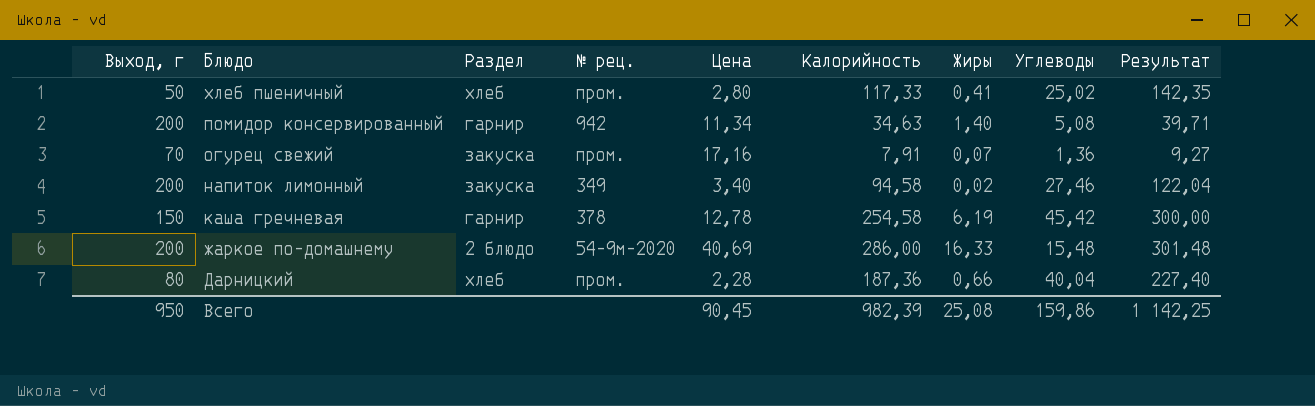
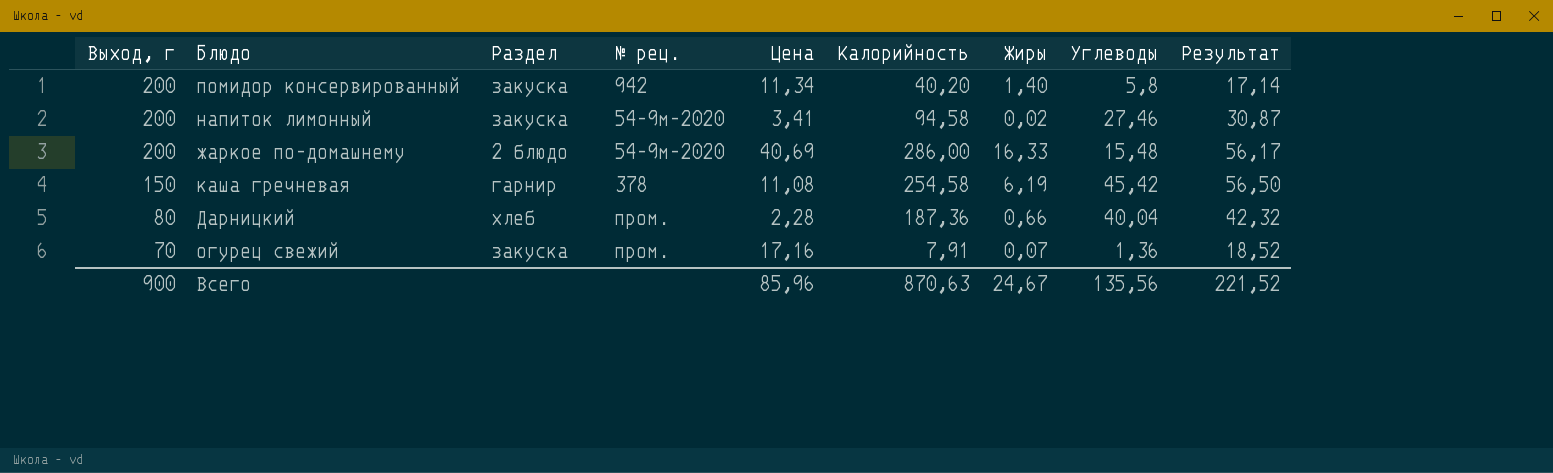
row order: Блюдо descending -> Выход, г descending
column Результат | formula: [Калорийность] + [Углеводы] -> [Цена] + [Углеводы]
row хлеб пшеничный: 50 | хлеб | пром. | 2,80 | 117,33 | 0,41 | 25,02 | 142,35 -> none
помидор консервированный | Раздел: гарнир -> закуска
помидор консервированный | Калорийность: 34,63 -> 40,20
помидор консервированный | Углеводы: 5,08 -> 5,8
напиток лимонный | № рец.: 349 -> 54-9м-2020
напиток лимонный | Цена: 3,40 -> 3,41
каша гречневая | Цена: 12,78 -> 11,08
Всего | Выход, г: 950 -> 900
Всего | Цена: 90,45 -> 85,96
Всего | Калорийность: 982,39 -> 870,63
Всего | Жиры: 25,08 -> 24,67
Всего | Углеводы: 159,86 -> 135,56
Всего | Результат: 1 142,25 -> 221,52

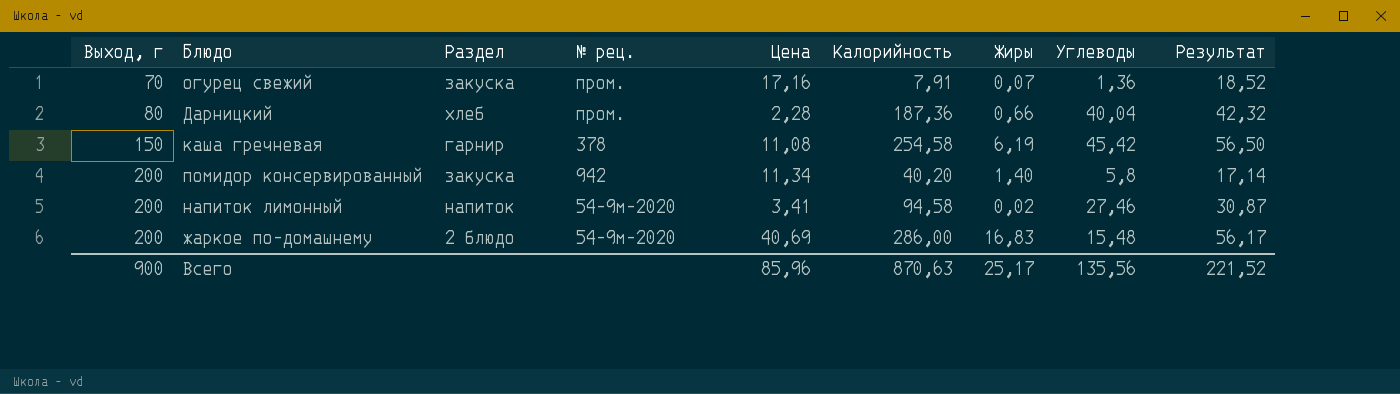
row order: Выход, г descending -> Выход, г ascending
напиток лимонный | Раздел: закуска -> напиток
жаркое по-домашнему | Жиры: 16,33 -> 16,83
Всего | Жиры: 24,67 -> 25,17

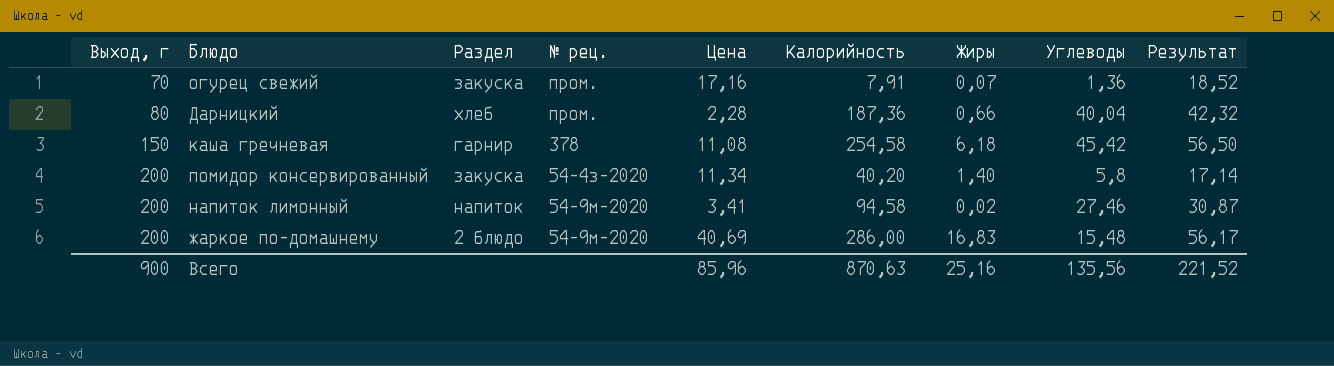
каша гречневая | Жиры: 6,19 -> 6,18
помидор консервированный | № рец.: 942 -> 54-4з-2020
Всего | Жиры: 25,17 -> 25,16

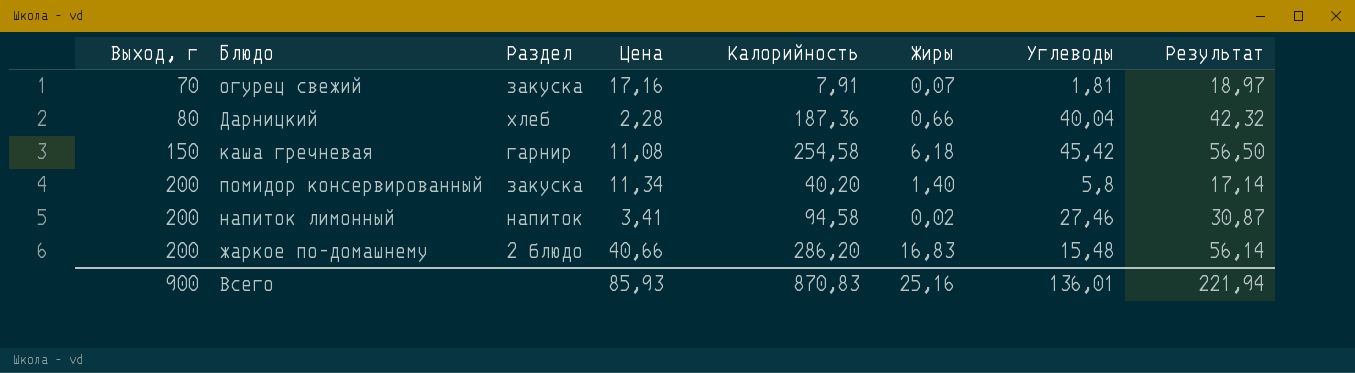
column № рец. | position: 4 -> none
огурец свежий | Углеводы: 1,36 -> 1,81
огурец свежий | Результат: 18,52 -> 18,97
жаркое по-домашнему | Цена: 40,69 -> 40,66
жаркое по-домашнему | Калорийность: 286,00 -> 286,20
жаркое по-домашнему | Результат: 56,17 -> 56,14
Всего | Цена: 85,96 -> 85,93
Всего | Калорийность: 870,63 -> 870,83
Всего | Углеводы: 135,56 -> 136,01
Всего | Результат: 221,52 -> 221,94

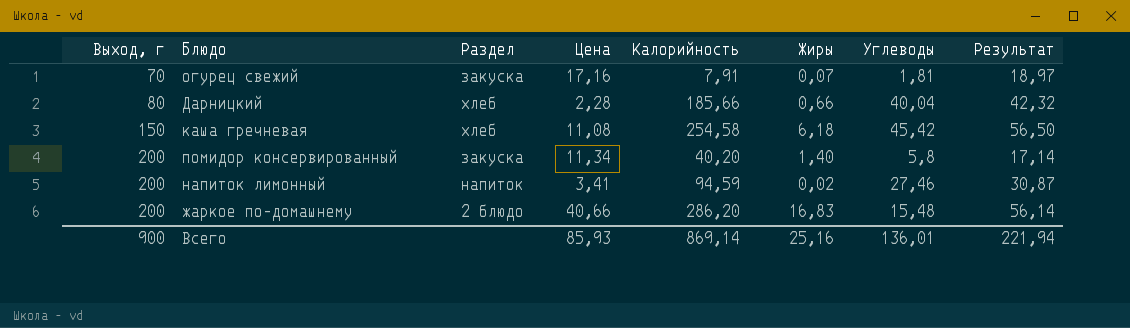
Дарницкий | Калорийность: 187,36 -> 185,66
каша гречневая | Раздел: гарнир -> хлеб
напиток лимонный | Калорийность: 94,58 -> 94,59
Всего | Калорийность: 870,83 -> 869,14

